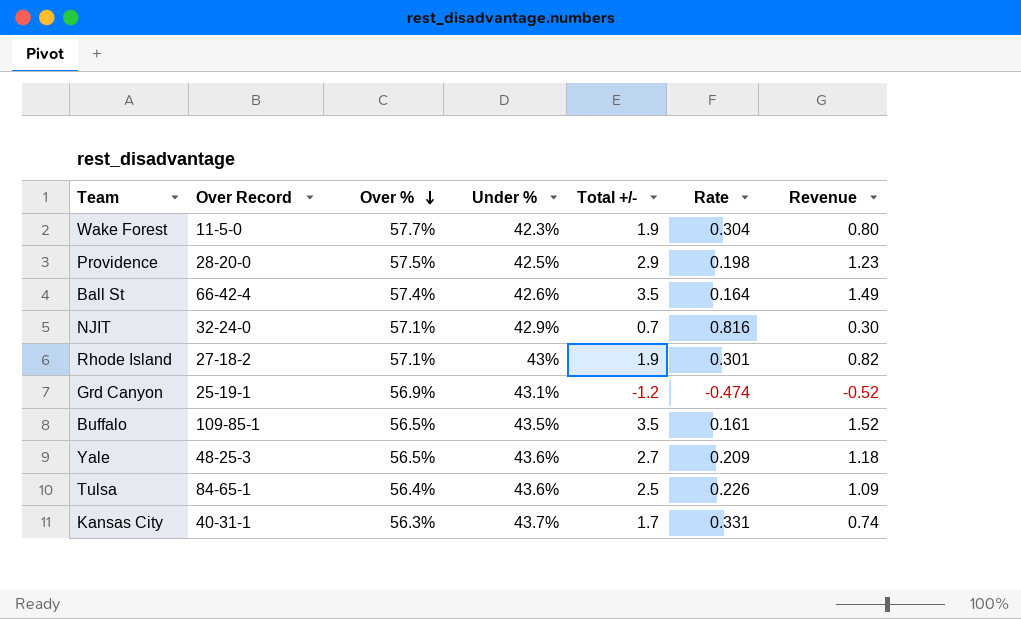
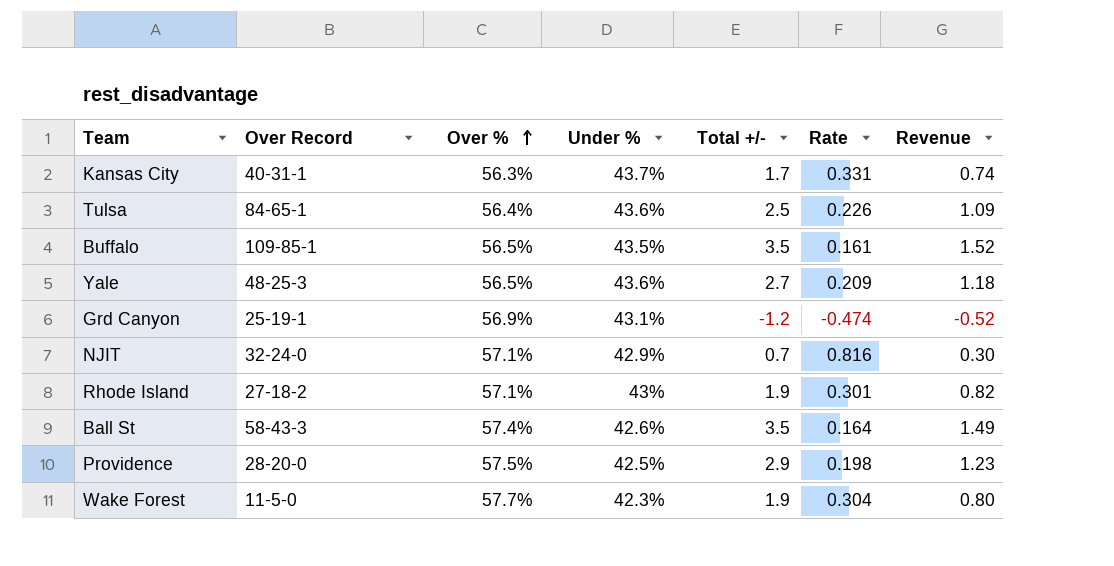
row order: Over % descending -> Over % ascending
Ball St | Over Record: 66-42-4 -> 58-43-3

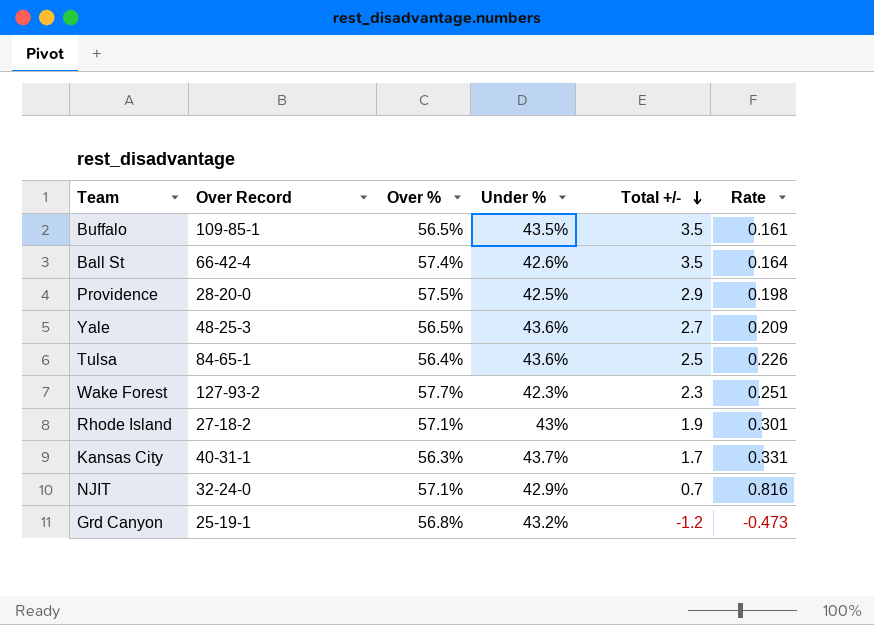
row order: Over % ascending -> Total +/- descending
column Revenue | formula: [Under %] * [Total +/-] -> none
Ball St | Over Record: 58-43-3 -> 66-42-4
Wake Forest | Over Record: 11-5-0 -> 127-93-2
Wake Forest | Total +/-: 1.9 -> 2.3
Wake Forest | Rate: 0.304 -> 0.251
Grd Canyon | Over %: 56.9% -> 56.8%
Grd Canyon | Under %: 43.1% -> 43.2%
Grd Canyon | Rate: -0.474 -> -0.473

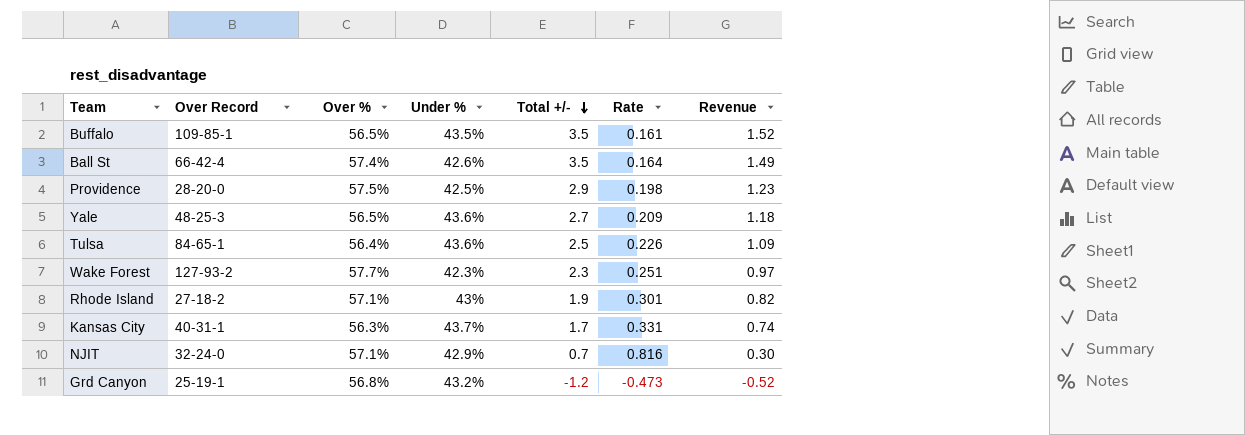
column Revenue | formula: none -> [Under %] * [Total +/-]

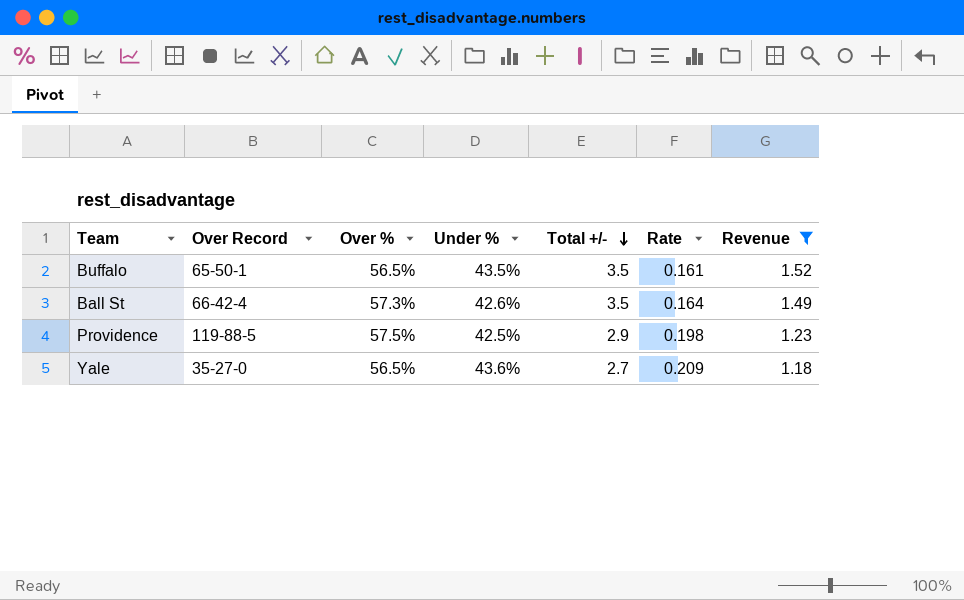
filter: none -> Revenue >= 1.18
Buffalo | Over Record: 109-85-1 -> 65-50-1
Ball St | Over %: 57.4% -> 57.3%
Providence | Over Record: 28-20-0 -> 119-88-5
Yale | Over Record: 48-25-3 -> 35-27-0

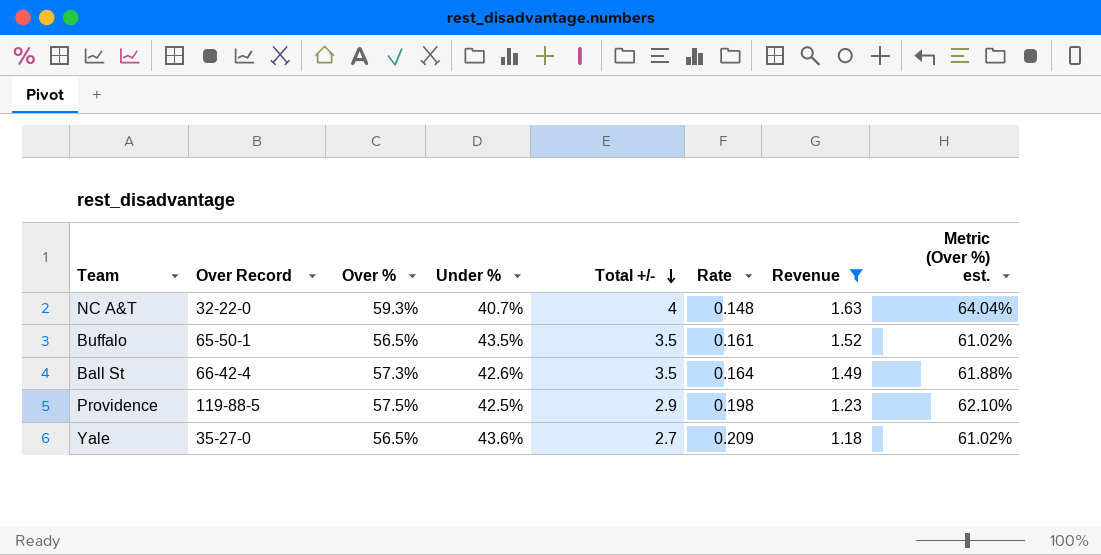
column Metric (Over %) est. | formula: none -> [Over %] * 1.08
row NC A&T: none -> 32-22-0 | 59.3% | 40.7% | 4 | 0.148 | 1.63 | 64.04%

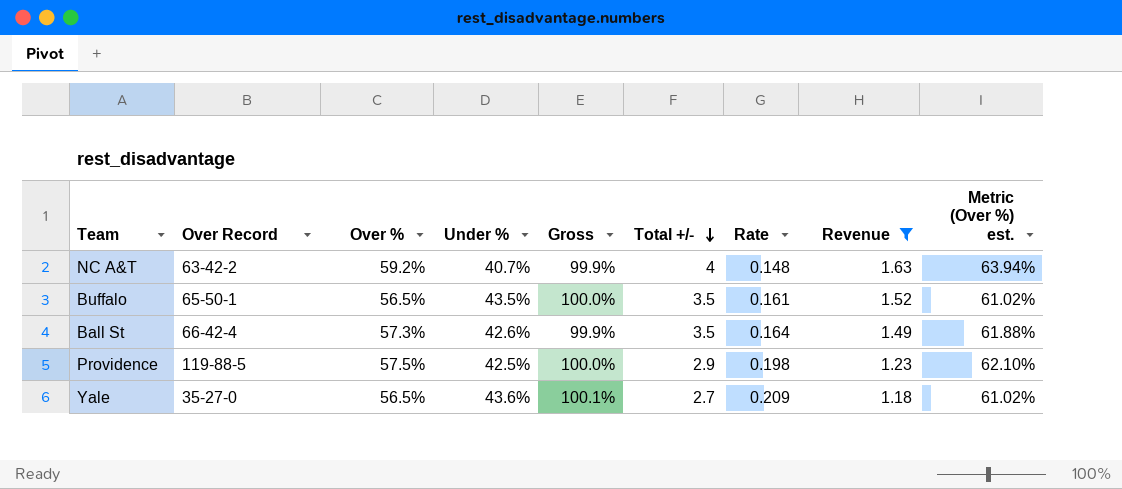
column Gross | formula: none -> [Over %] + [Under %]
NC A&T | Over Record: 32-22-0 -> 63-42-2
NC A&T | Over %: 59.3% -> 59.2%
NC A&T | Metric (Over %) est.: 64.04% -> 63.94%

